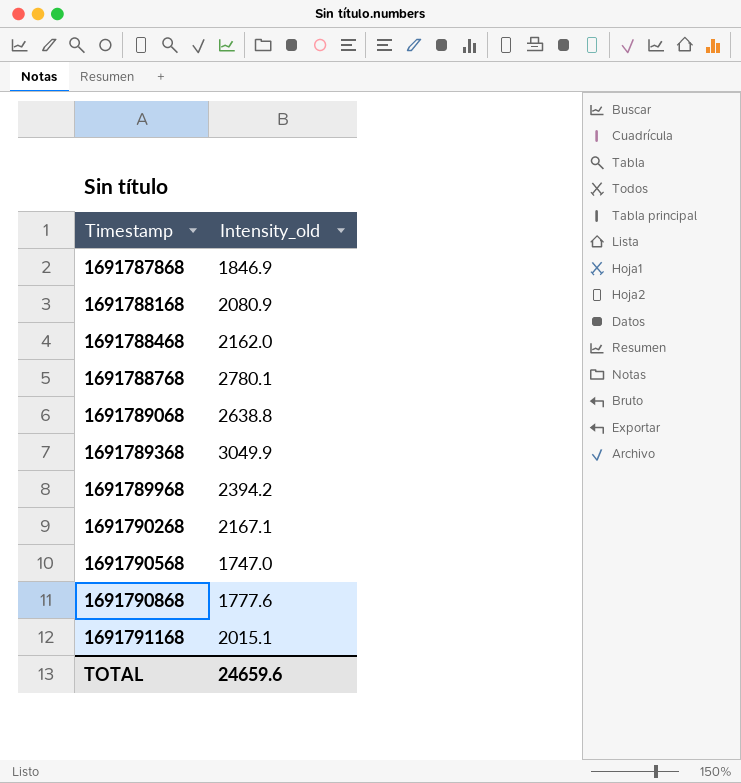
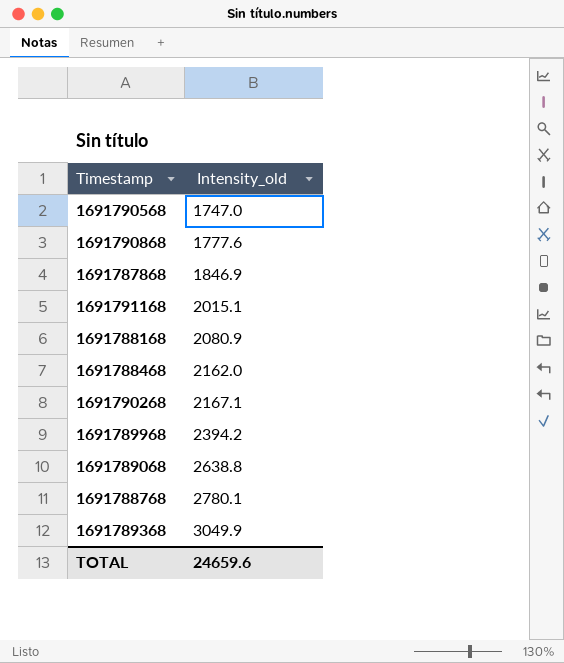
row order: Timestamp ascending -> Intensity_old ascending

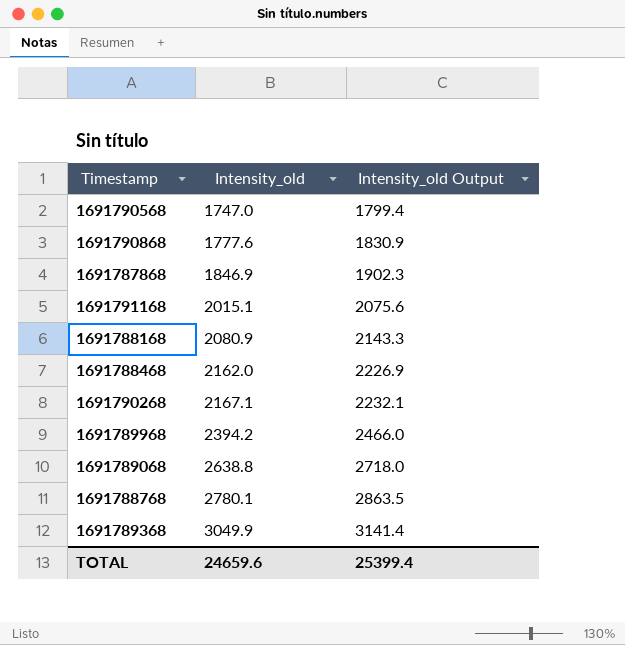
column Intensity_old Output | formula: none -> [Intensity_old] * 1.03

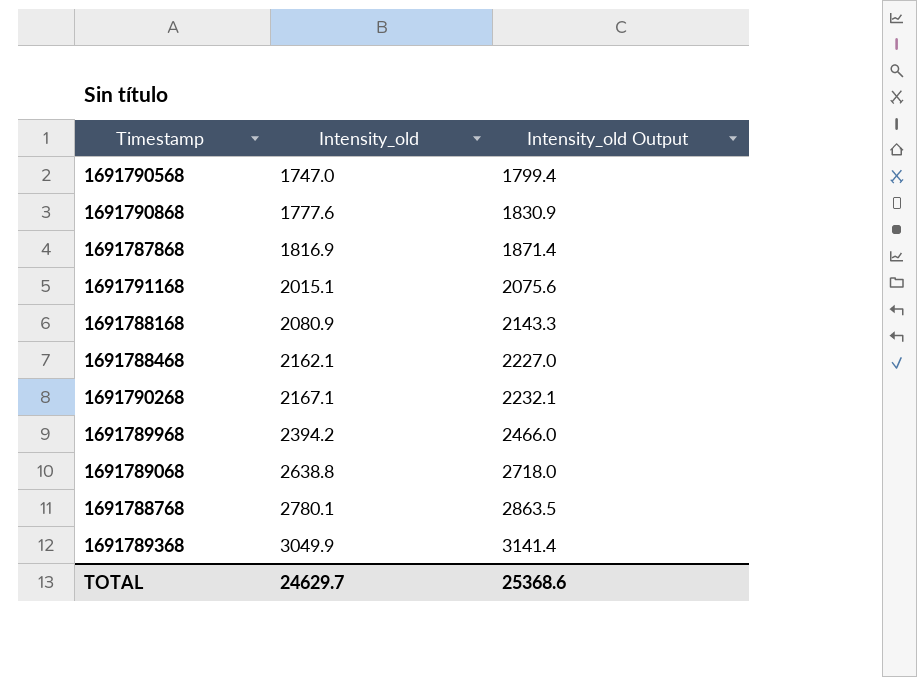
1691787868 | Intensity_old: 1846.9 -> 1816.9
1691787868 | Intensity_old Output: 1902.3 -> 1871.4
1691788468 | Intensity_old: 2162.0 -> 2162.1
1691788468 | Intensity_old Output: 2226.9 -> 2227.0
TOTAL | Intensity_old: 24659.6 -> 24629.7
TOTAL | Intensity_old Output: 25399.4 -> 25368.6

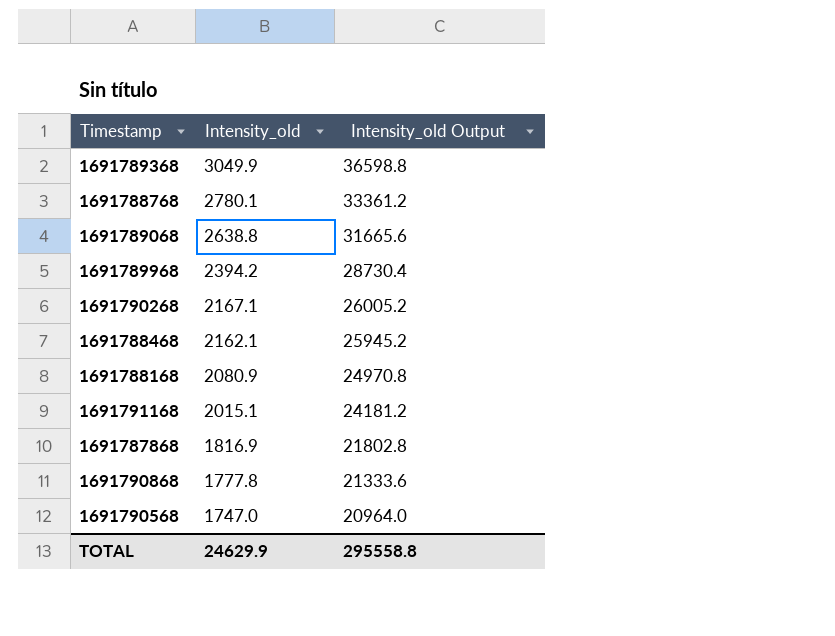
row order: Intensity_old ascending -> Intensity_old descending
column Intensity_old Output | formula: [Intensity_old] * 1.03 -> [Intensity_old] * 12
1691790868 | Intensity_old: 1777.6 -> 1777.8
TOTAL | Intensity_old: 24629.7 -> 24629.9
TOTAL | Intensity_old Output: 25368.6 -> 295558.8

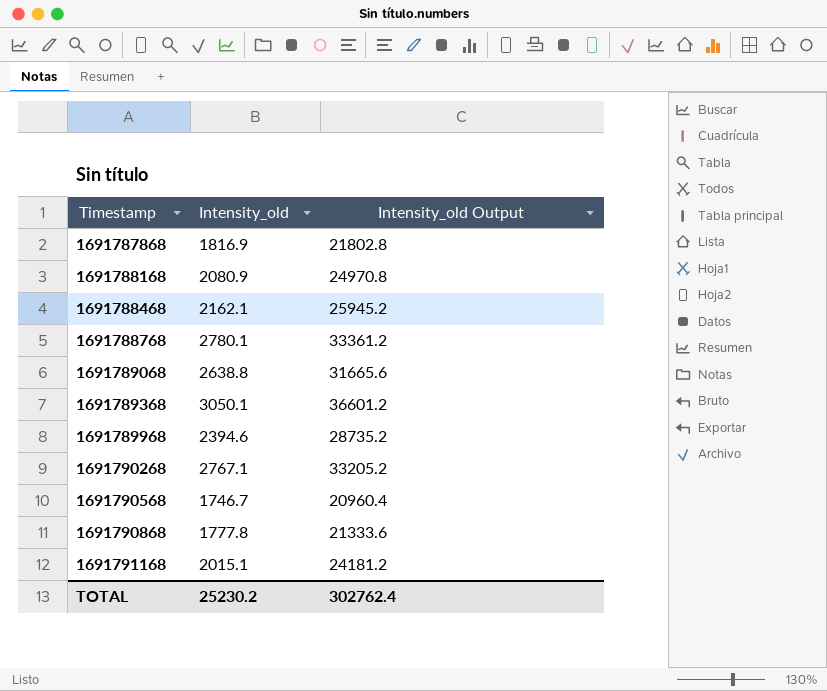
row order: Intensity_old descending -> Timestamp ascending
1691789368 | Intensity_old: 3049.9 -> 3050.1
1691789368 | Intensity_old Output: 36598.8 -> 36601.2
1691789968 | Intensity_old: 2394.2 -> 2394.6
1691789968 | Intensity_old Output: 28730.4 -> 28735.2
1691790268 | Intensity_old: 2167.1 -> 2767.1
1691790268 | Intensity_old Output: 26005.2 -> 33205.2
1691790568 | Intensity_old: 1747.0 -> 1746.7
1691790568 | Intensity_old Output: 20964.0 -> 20960.4
TOTAL | Intensity_old: 24629.9 -> 25230.2
TOTAL | Intensity_old Output: 295558.8 -> 302762.4

